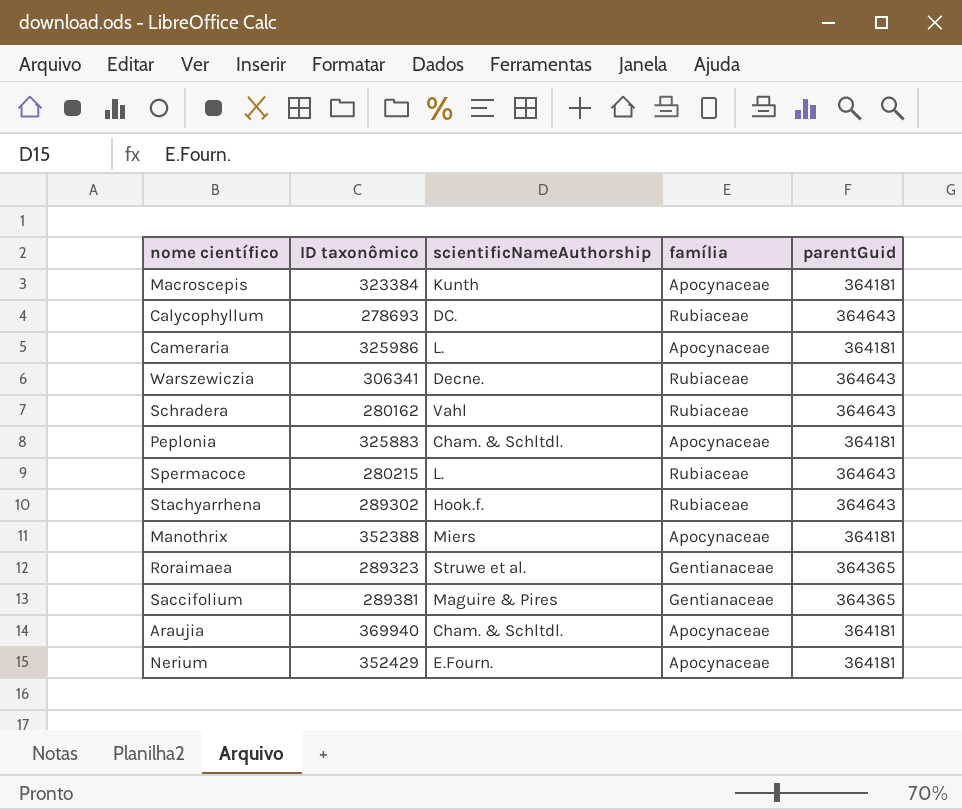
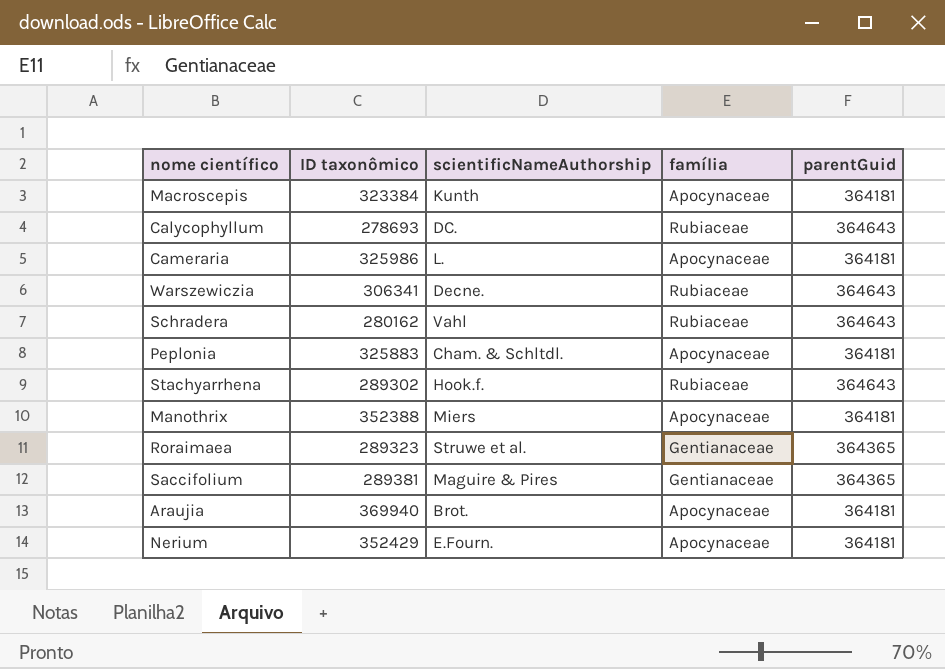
row Spermacoce: 280215 | L. | Rubiaceae | 364643 -> none
Araujia | scientificNameAuthorship: Cham. & Schltdl. -> Brot.

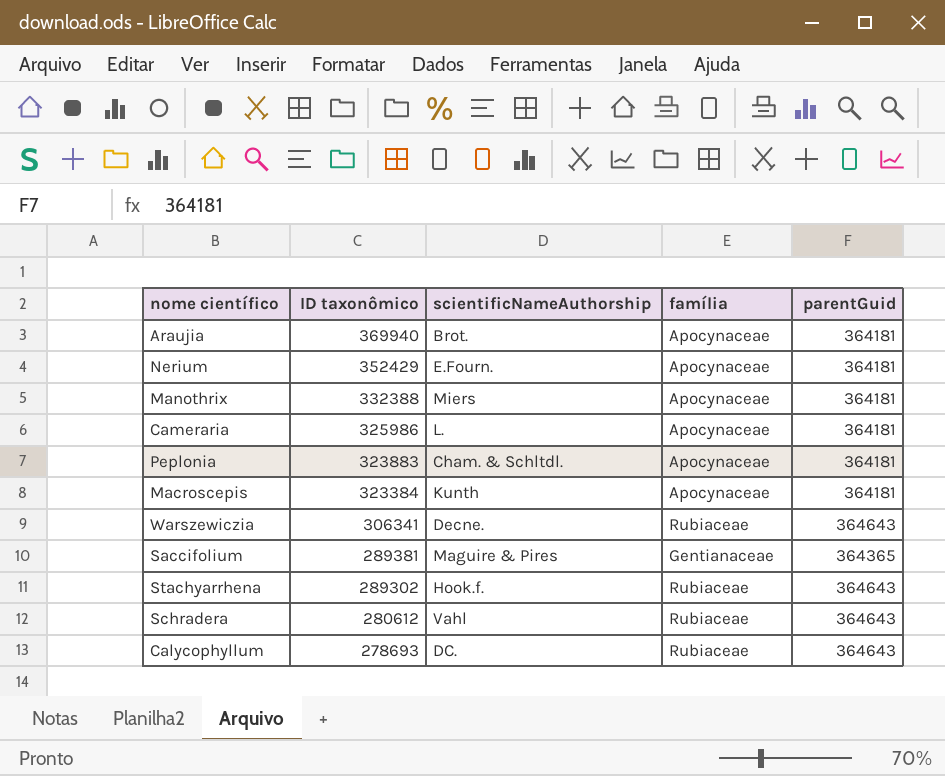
row order: none -> ID taxonômico descending
row Roraimaea: 289323 | Struwe et al. | Gentianaceae | 364365 -> none
Manothrix | ID taxonômico: 352388 -> 332388
Peplonia | ID taxonômico: 325883 -> 323883
Schradera | ID taxonômico: 280162 -> 280612

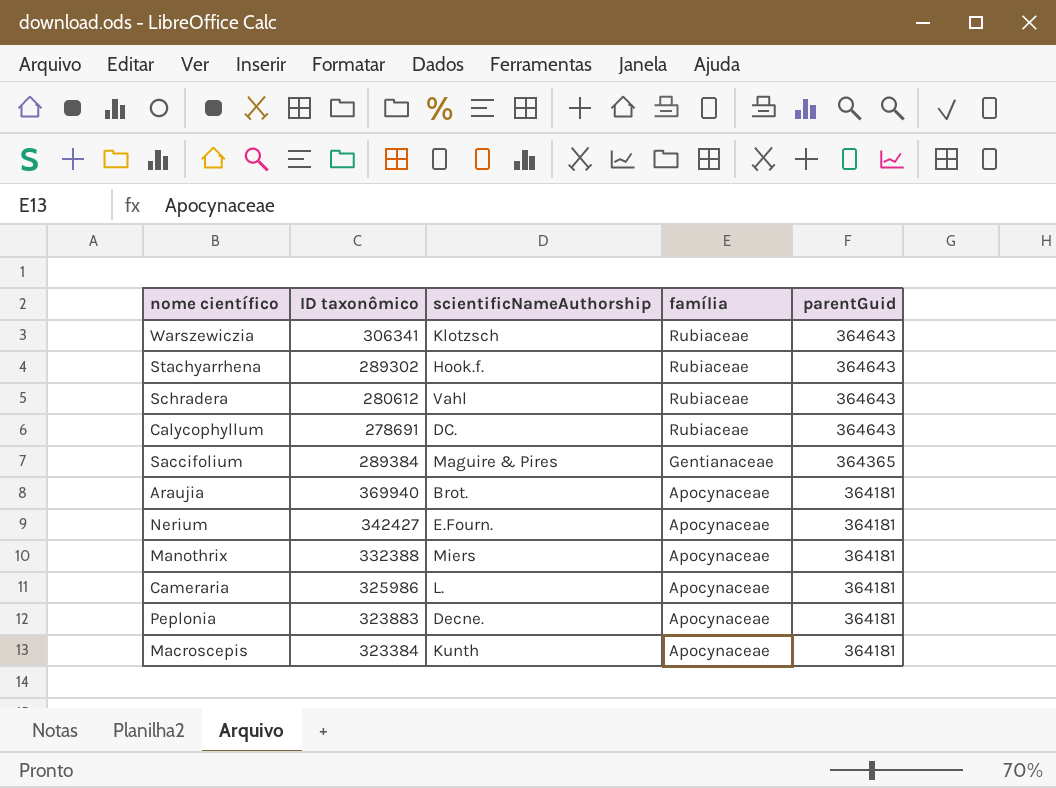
row order: ID taxonômico descending -> família descending
Warszewiczia | scientificNameAuthorship: Decne. -> Klotzsch
Calycophyllum | ID taxonômico: 278693 -> 278691
Saccifolium | ID taxonômico: 289381 -> 289384
Nerium | ID taxonômico: 352429 -> 342427
Peplonia | scientificNameAuthorship: Cham. & Schltdl. -> Decne.

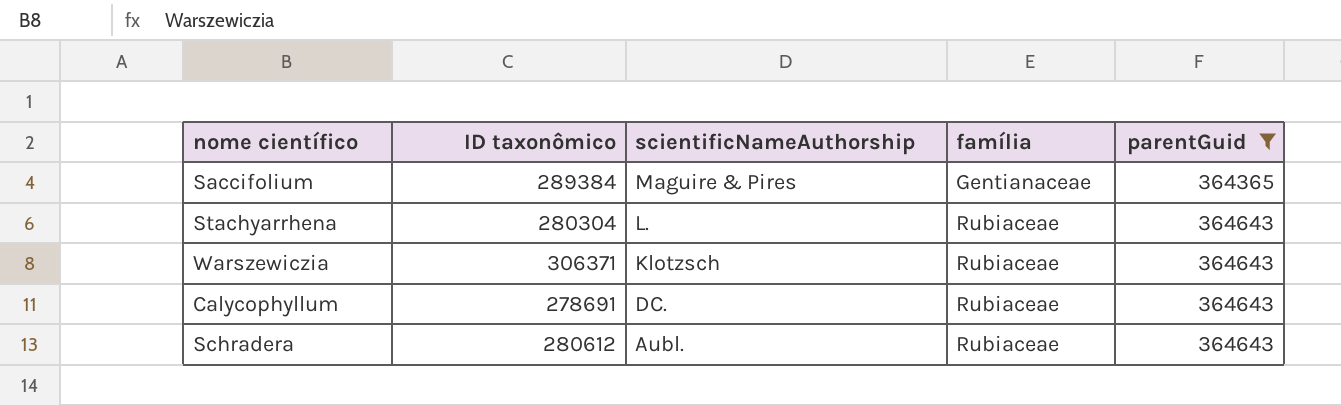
filter: none -> parentGuid != 364181
row order: família descending -> scientificNameAuthorship descending
Stachyarrhena | ID taxonômico: 289302 -> 280304
Stachyarrhena | scientificNameAuthorship: Hook.f. -> L.
Warszewiczia | ID taxonômico: 306341 -> 306371
Schradera | scientificNameAuthorship: Vahl -> Aubl.

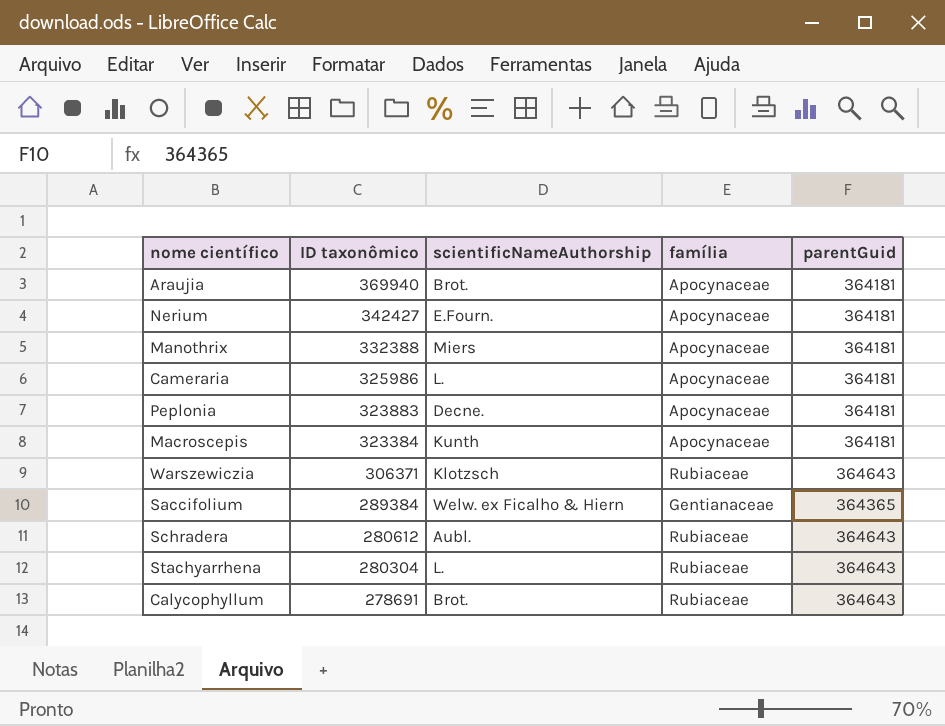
filter: parentGuid != 364181 -> none
row order: scientificNameAuthorship descending -> ID taxonômico descending
Saccifolium | scientificNameAuthorship: Maguire & Pires -> Welw. ex Ficalho & Hiern
Calycophyllum | scientificNameAuthorship: DC. -> Brot.

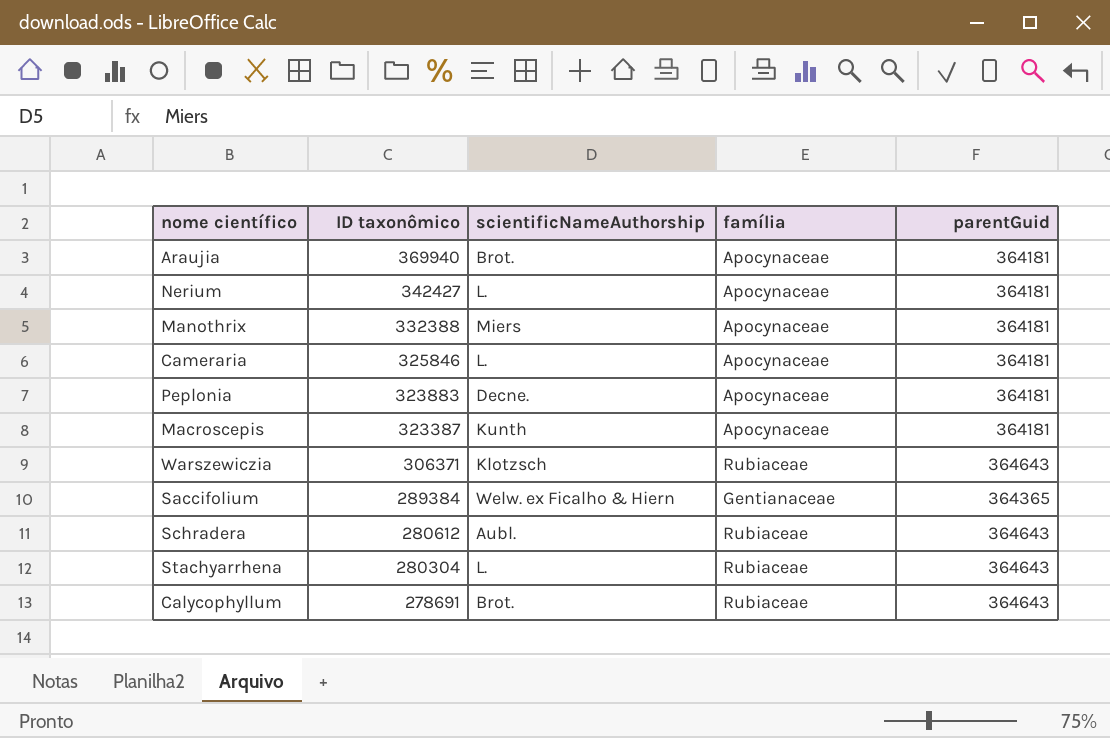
Nerium | scientificNameAuthorship: E.Fourn. -> L.
Cameraria | ID taxonômico: 325986 -> 325846
Macroscepis | ID taxonômico: 323384 -> 323387

